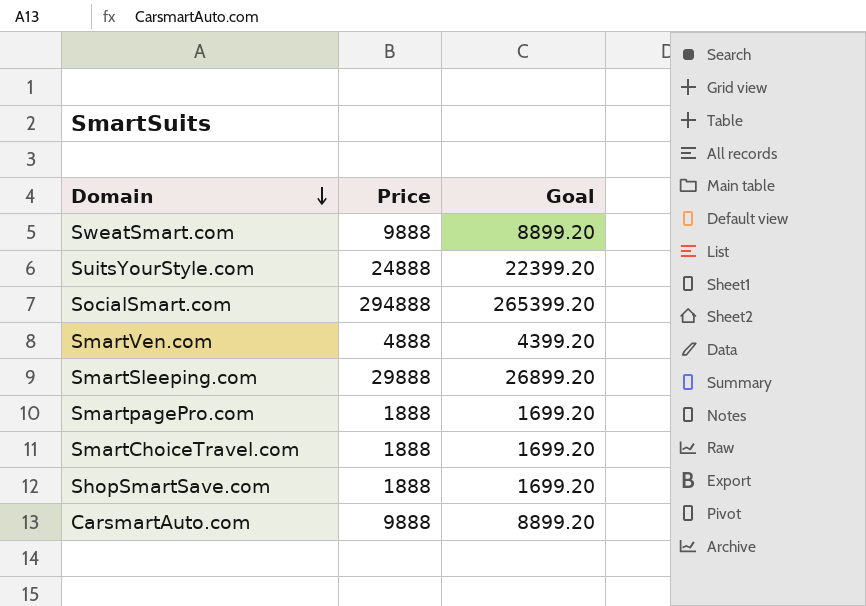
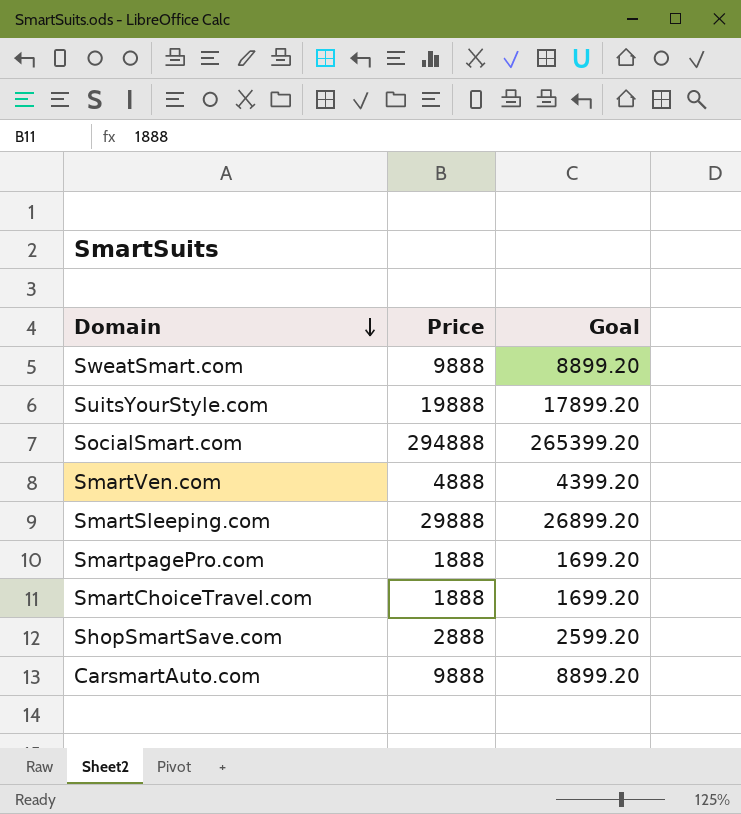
SuitsYourStyle.com | Price: 24888 -> 19888
SuitsYourStyle.com | Goal: 22399.20 -> 17899.20
ShopSmartSave.com | Price: 1888 -> 2888
ShopSmartSave.com | Goal: 1699.20 -> 2599.20

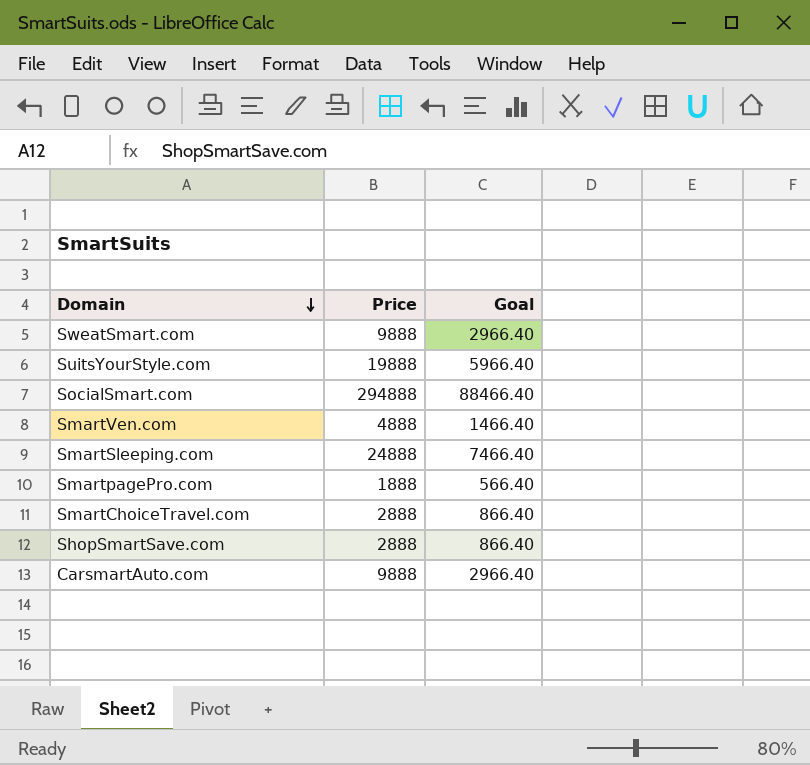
column Goal | formula: [Price] * 0.9 -> [Price] * 0.3
SmartSleeping.com | Price: 29888 -> 24888
SmartChoiceTravel.com | Price: 1888 -> 2888

